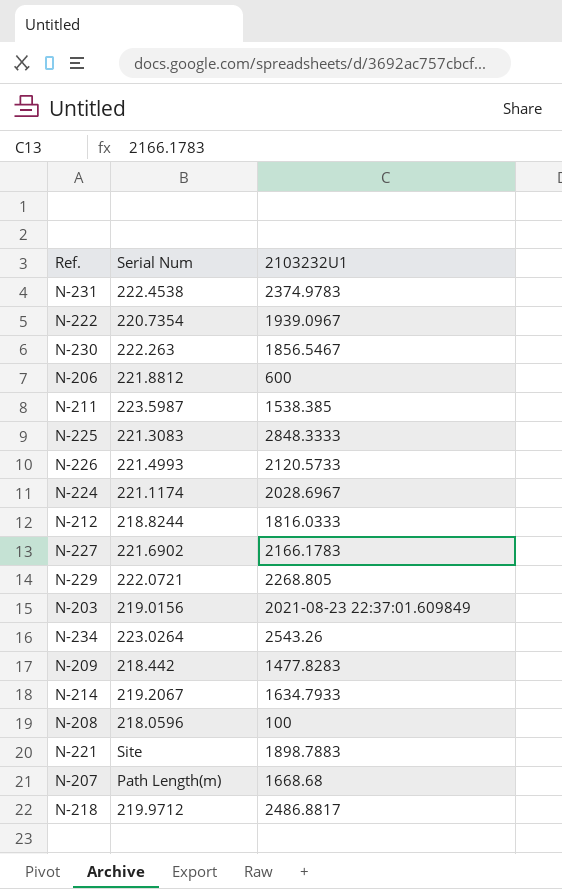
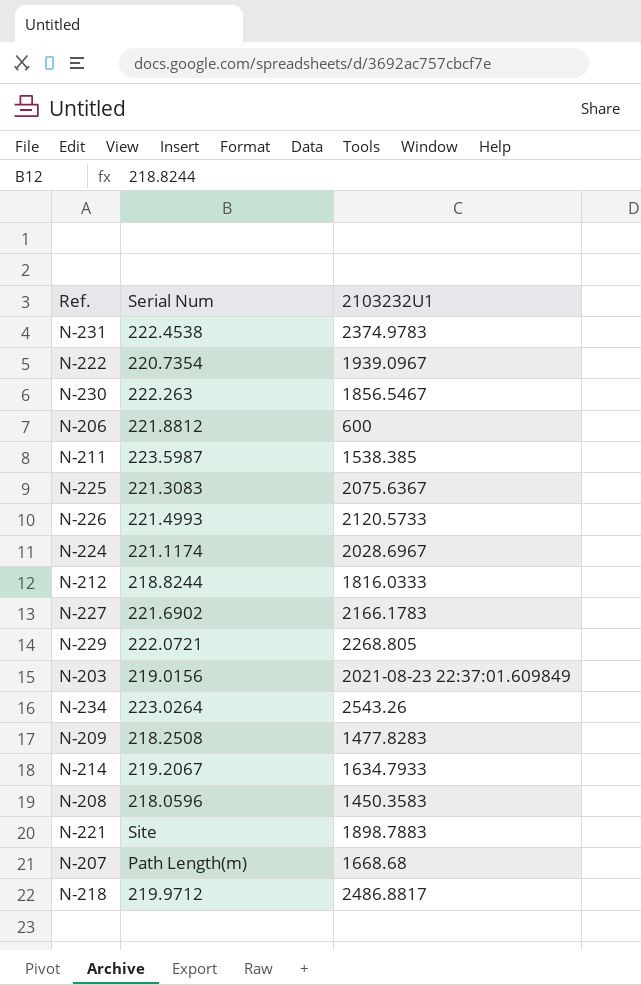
N-225 | 2103232U1: 2848.3333 -> 2075.6367
N-209 | Serial Num: 218.442 -> 218.2508
N-208 | 2103232U1: 100 -> 1450.3583

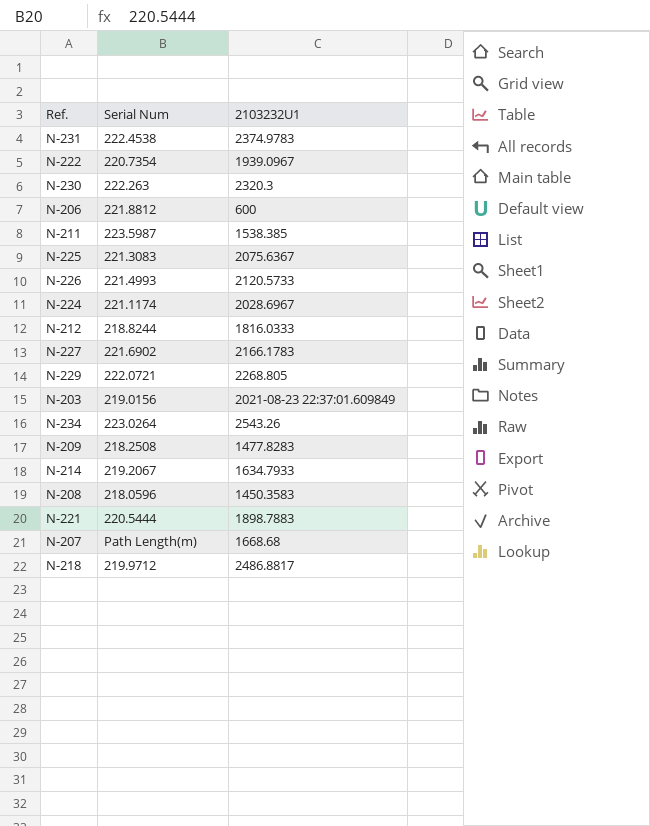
N-230 | 2103232U1: 1856.5467 -> 2320.3
N-221 | Serial Num: Site -> 220.5444

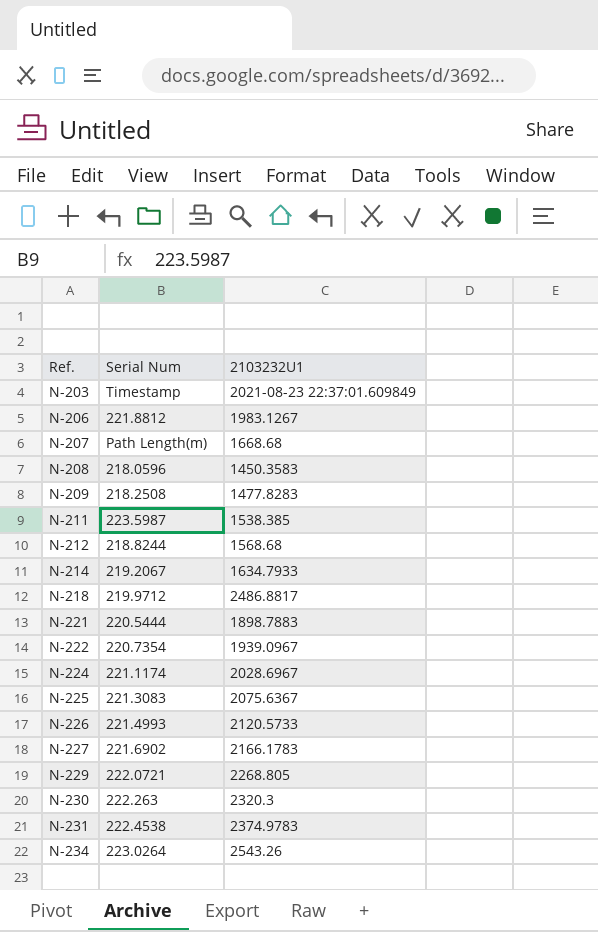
row order: none -> Ref. ascending
N-203 | Serial Num: 219.0156 -> Timestamp
N-206 | 2103232U1: 600 -> 1983.1267
N-212 | 2103232U1: 1816.0333 -> 1568.68

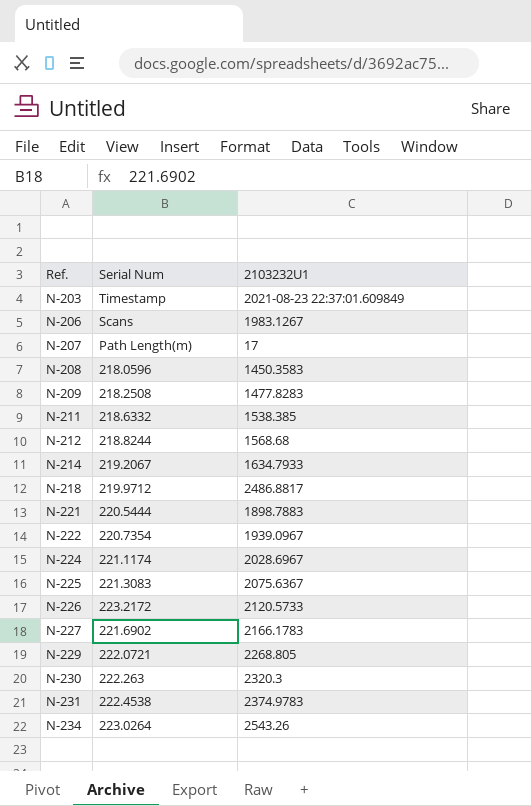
N-206 | Serial Num: 221.8812 -> Scans
N-207 | 2103232U1: 1668.68 -> 17
N-211 | Serial Num: 223.5987 -> 218.6332
N-226 | Serial Num: 221.4993 -> 223.2172

